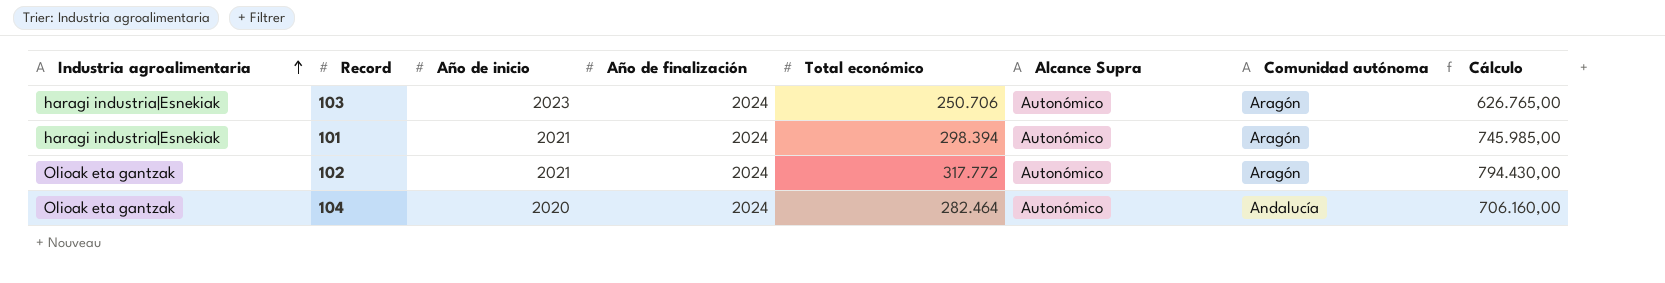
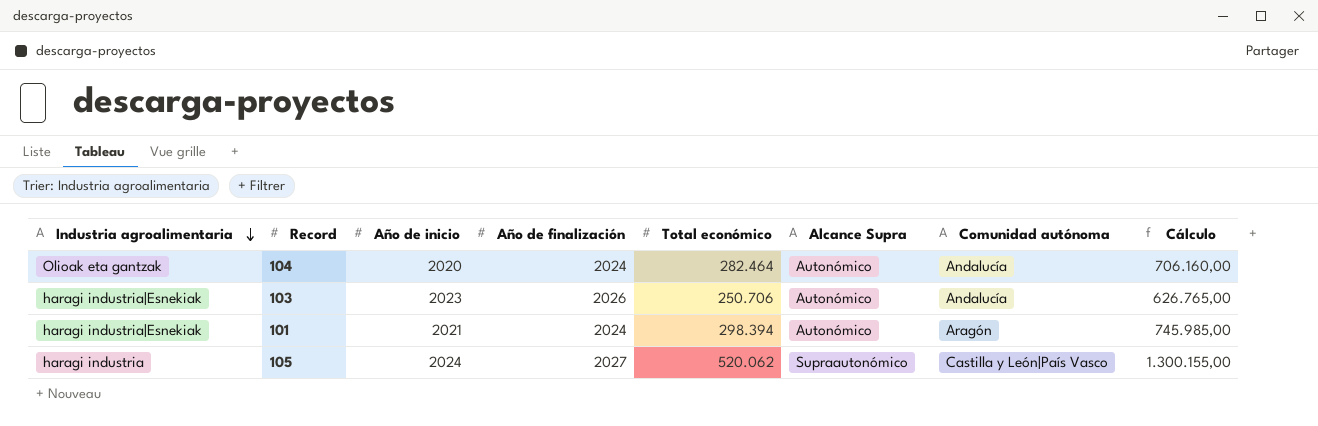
row order: Industria agroalimentaria ascending -> Industria agroalimentaria descending
row 102: Olioak eta gantzak | 2021 | 2024 | 317.772 | Autonómico | Aragón | 794.430,00 -> none
103 | Año de finalización: 2024 -> 2026
103 | Comunidad autónoma: Aragón -> Andalucía
row 105: none -> haragi industria | 2024 | 2027 | 520.062 | Supraautonómico | Castilla y León|País Vasco | 1.300.155,00

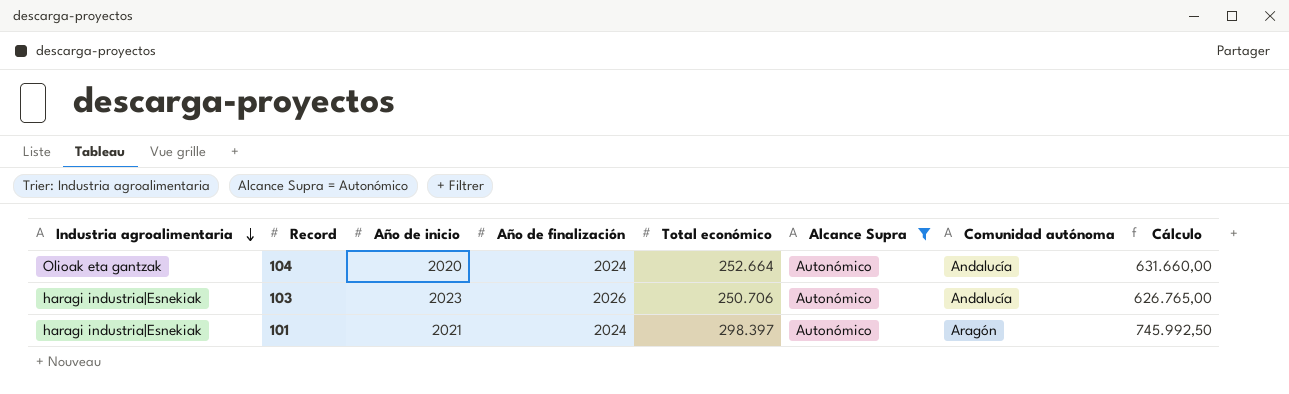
filter: none -> Alcance Supra = Autonómico
104 | Total económico: 282.464 -> 252.664
104 | Cálculo: 706.160,00 -> 631.660,00
101 | Total económico: 298.394 -> 298.397
101 | Cálculo: 745.985,00 -> 745.992,50

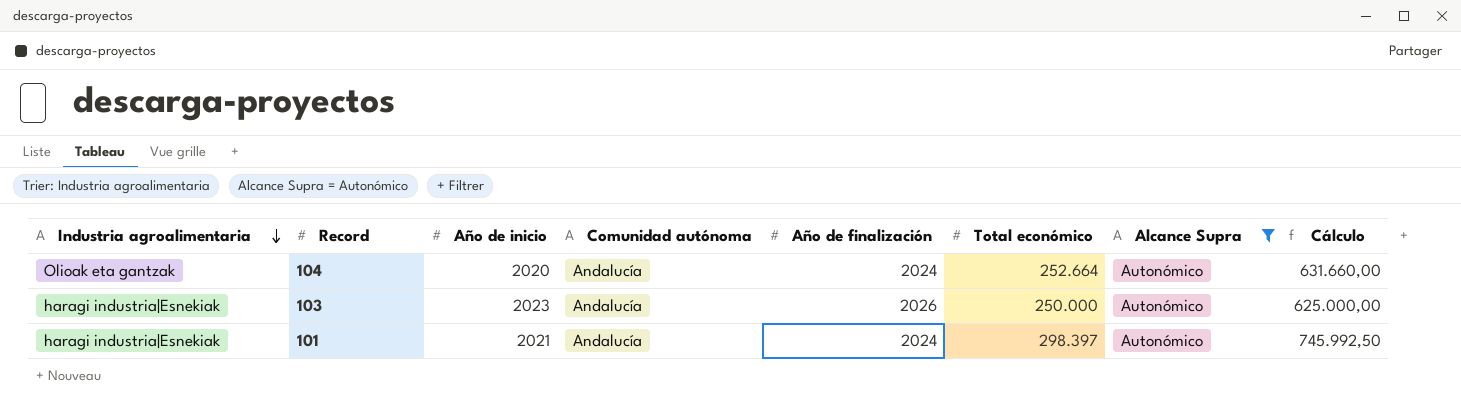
column Comunidad autónoma | position: 7 -> 4
103 | Total económico: 250.706 -> 250.000
103 | Cálculo: 626.765,00 -> 625.000,00
101 | Comunidad autónoma: Aragón -> Andalucía

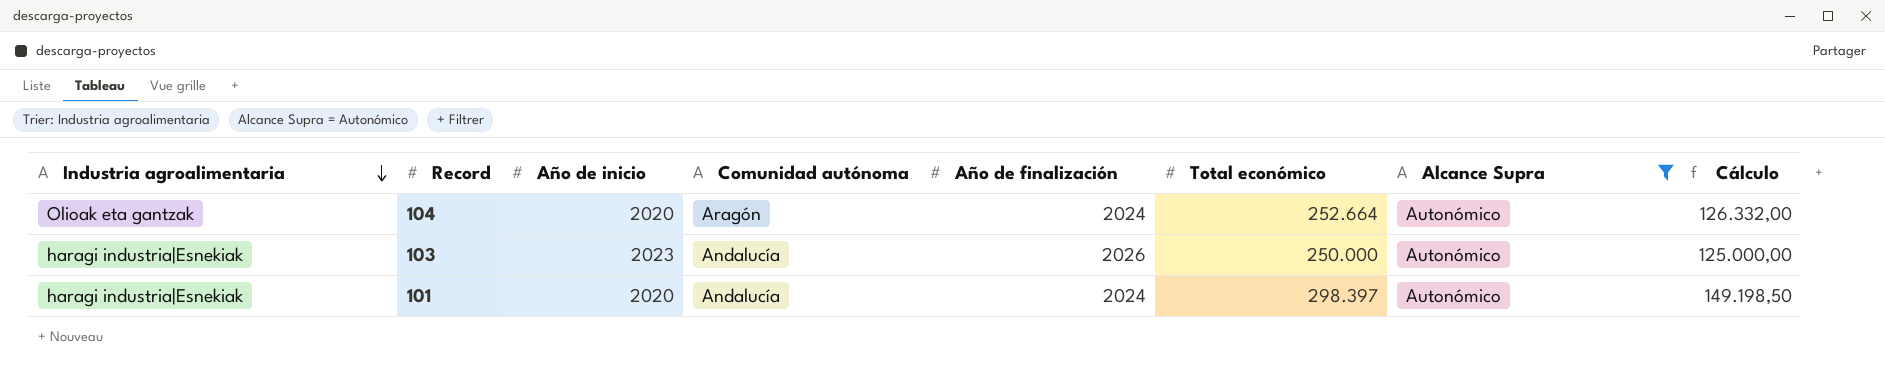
column Cálculo | formula: [Total económico] * 2,5 -> [Total económico] * 0,5
104 | Comunidad autónoma: Andalucía -> Aragón
101 | Año de inicio: 2021 -> 2020

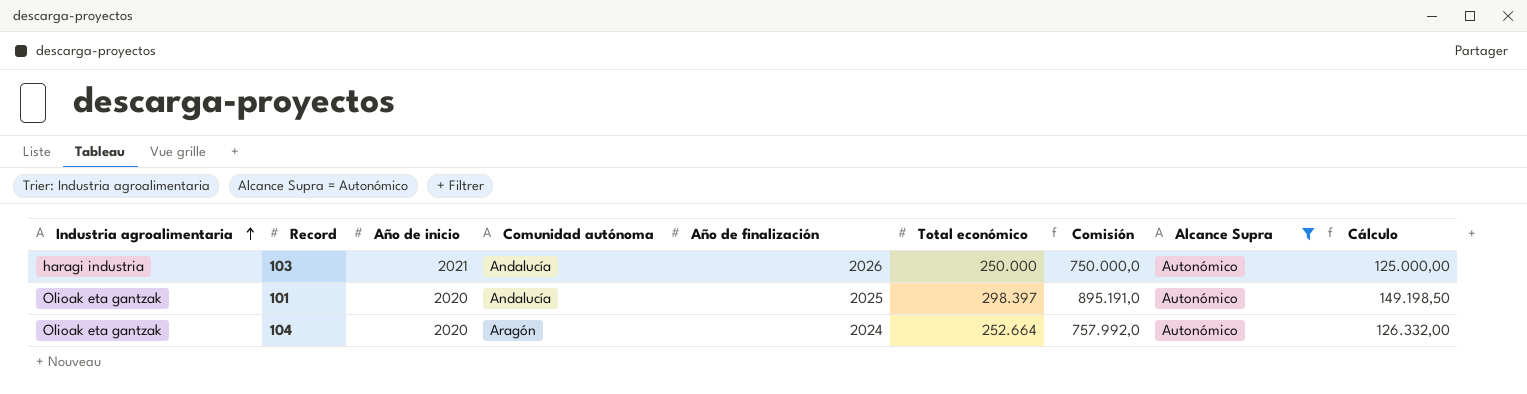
row order: Industria agroalimentaria descending -> Industria agroalimentaria ascending
column Comisión | formula: none -> [Total económico] * 3
103 | Industria agroalimentaria: haragi industria|Esnekiak -> haragi industria
103 | Año de inicio: 2023 -> 2021
101 | Industria agroalimentaria: haragi industria|Esnekiak -> Olioak eta gantzak
101 | Año de finalización: 2024 -> 2025

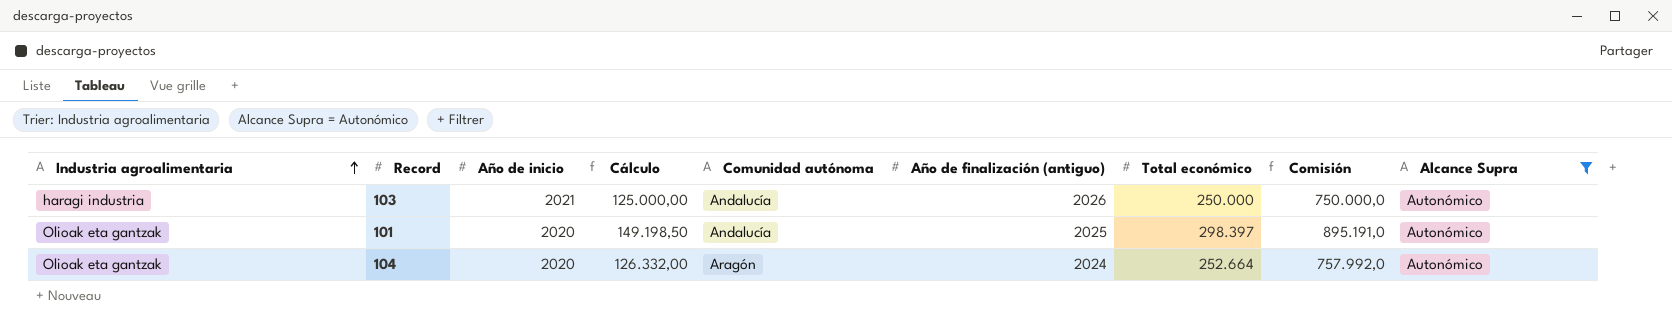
column Cálculo | position: 9 -> 4
column name: Año de finalización -> Año de finalización (antiguo)

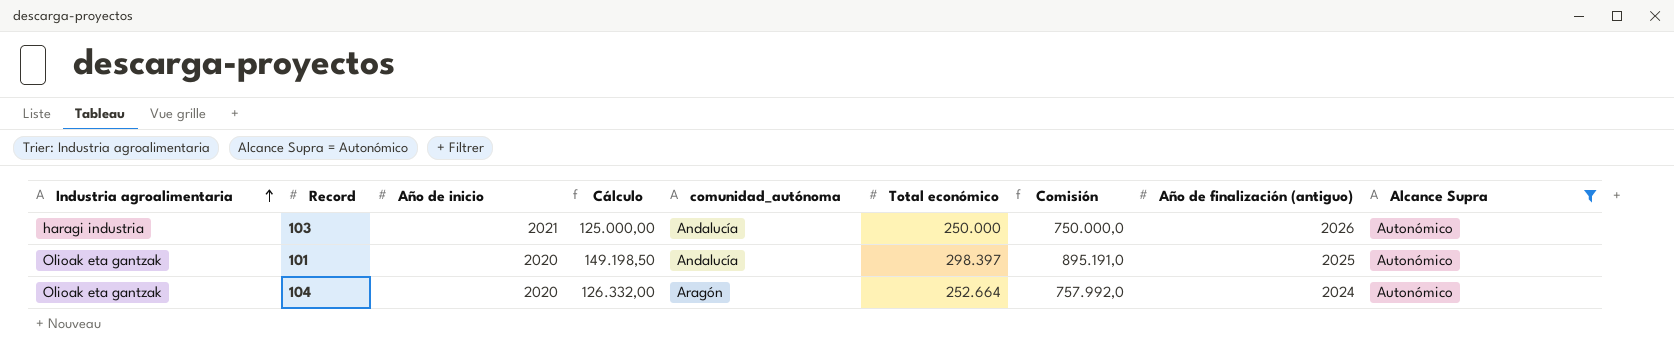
column name: Comunidad autónoma -> comunidad_autónoma
column Año de finalización (antiguo) | position: 6 -> 8

